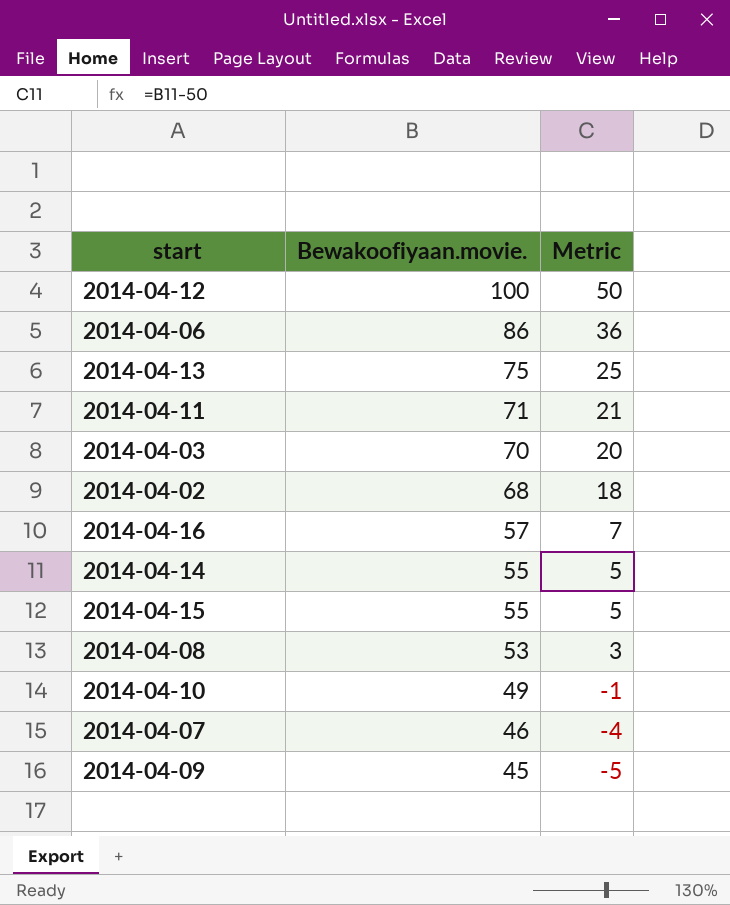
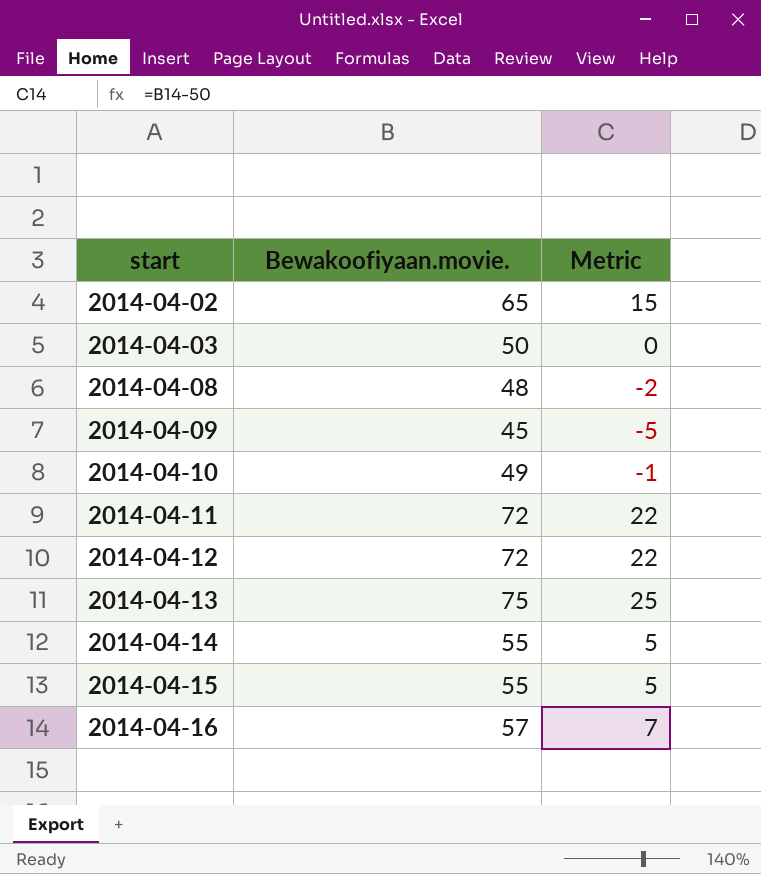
row order: Bewakoofiyaan.movie. descending -> start ascending
row 2014-04-06: 86 | 36 -> none
row 2014-04-07: 46 | -4 -> none
2014-04-02 | Bewakoofiyaan.movie.: 68 -> 65
2014-04-02 | Metric: 18 -> 15
2014-04-03 | Bewakoofiyaan.movie.: 70 -> 50
2014-04-03 | Metric: 20 -> 0
2014-04-08 | Bewakoofiyaan.movie.: 53 -> 48
2014-04-08 | Metric: 3 -> -2
2014-04-11 | Bewakoofiyaan.movie.: 71 -> 72
2014-04-11 | Metric: 21 -> 22
2014-04-12 | Bewakoofiyaan.movie.: 100 -> 72
2014-04-12 | Metric: 50 -> 22

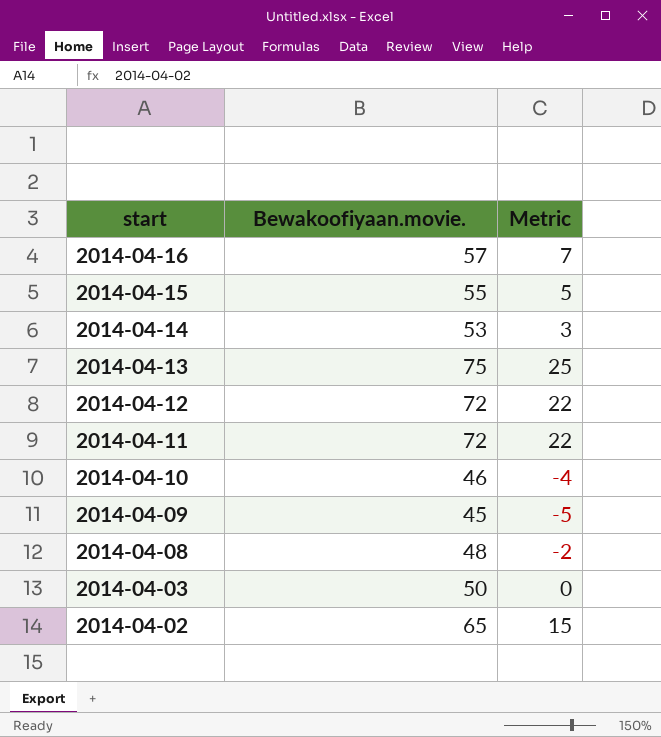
row order: start ascending -> start descending
2014-04-14 | Bewakoofiyaan.movie.: 55 -> 53
2014-04-14 | Metric: 5 -> 3
2014-04-10 | Bewakoofiyaan.movie.: 49 -> 46
2014-04-10 | Metric: -1 -> -4

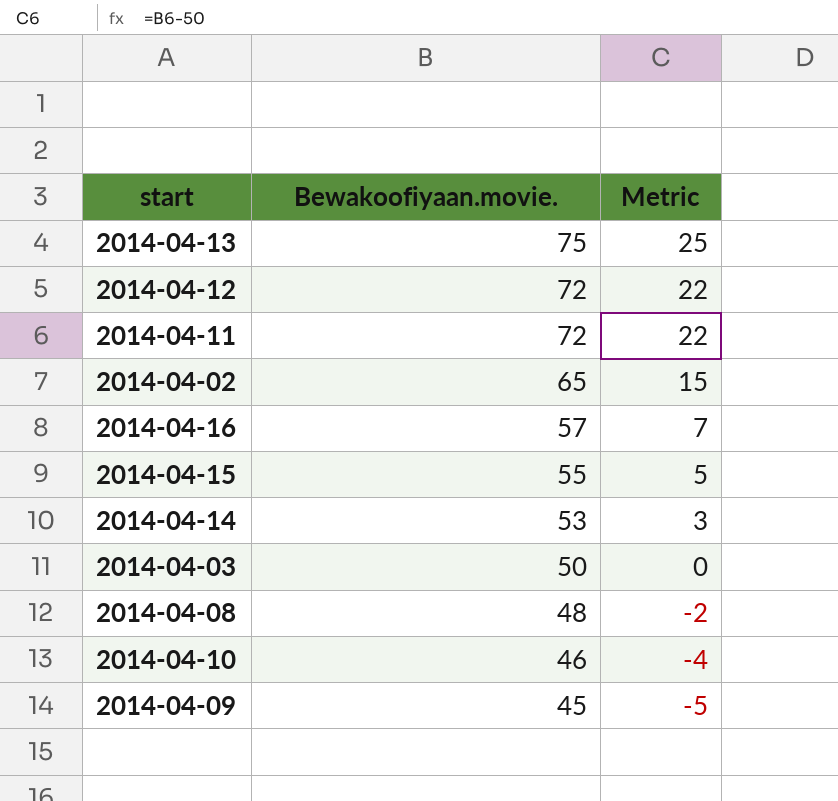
row order: start descending -> Bewakoofiyaan.movie. descending

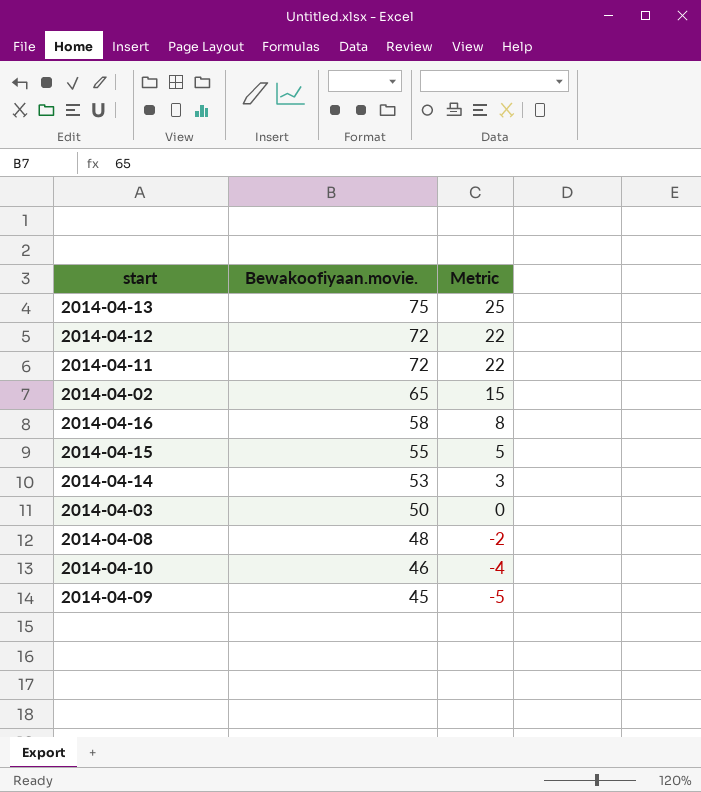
2014-04-16 | Bewakoofiyaan.movie.: 57 -> 58
2014-04-16 | Metric: 7 -> 8

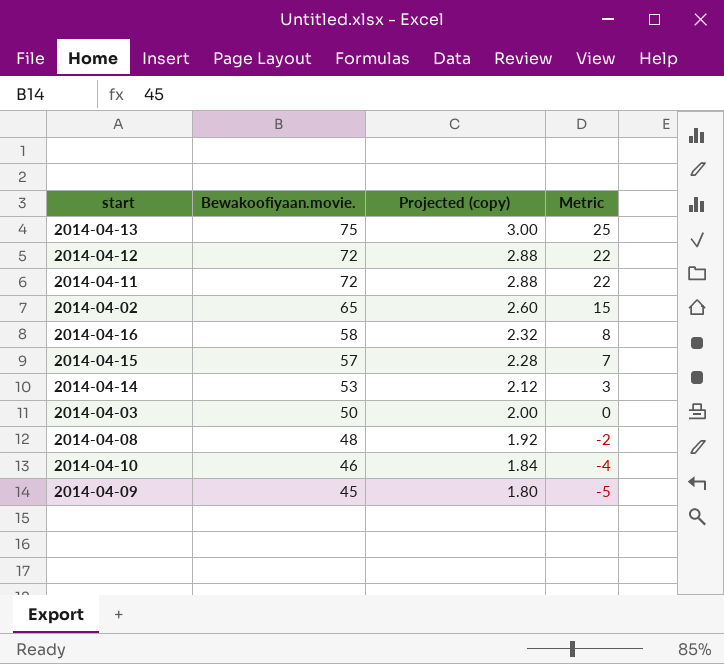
column Projected (copy) | formula: none -> [Bewakoofiyaan.movie.] * 0.04
2014-04-15 | Bewakoofiyaan.movie.: 55 -> 57
2014-04-15 | Metric: 5 -> 7

